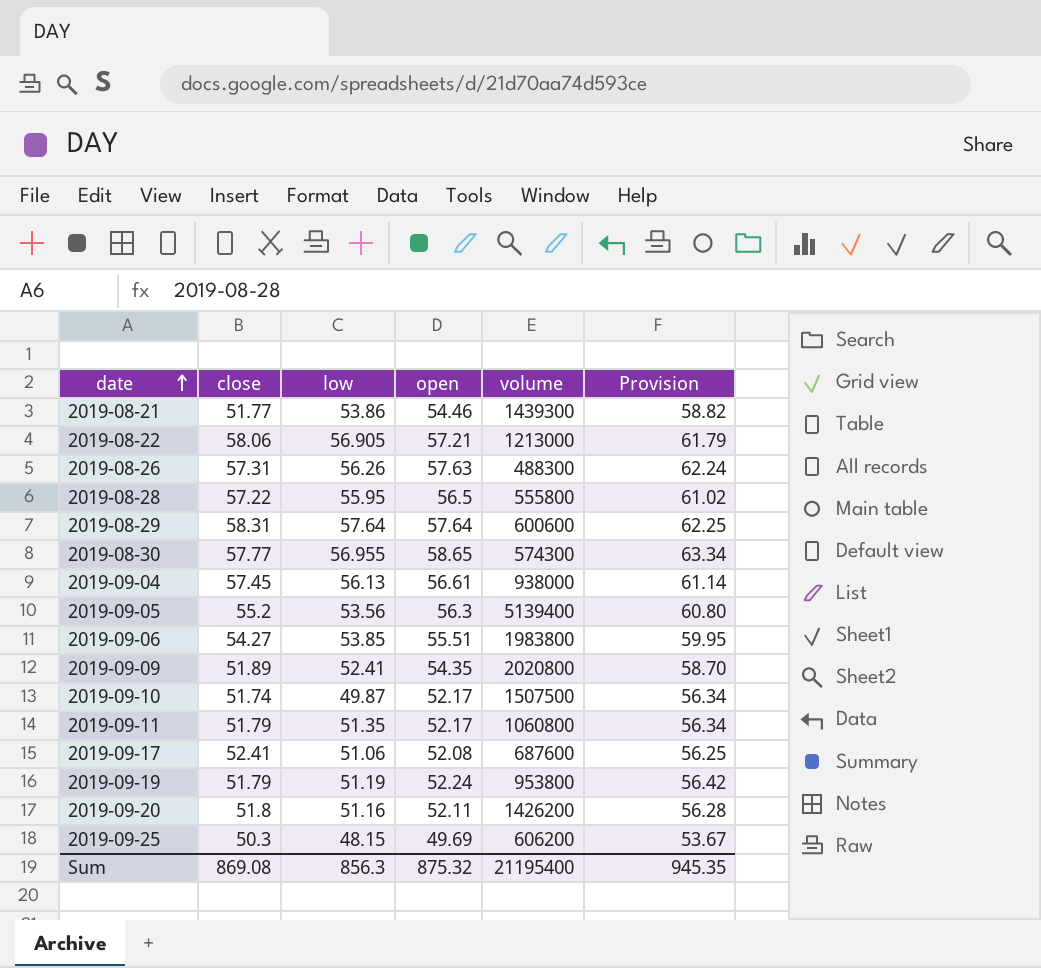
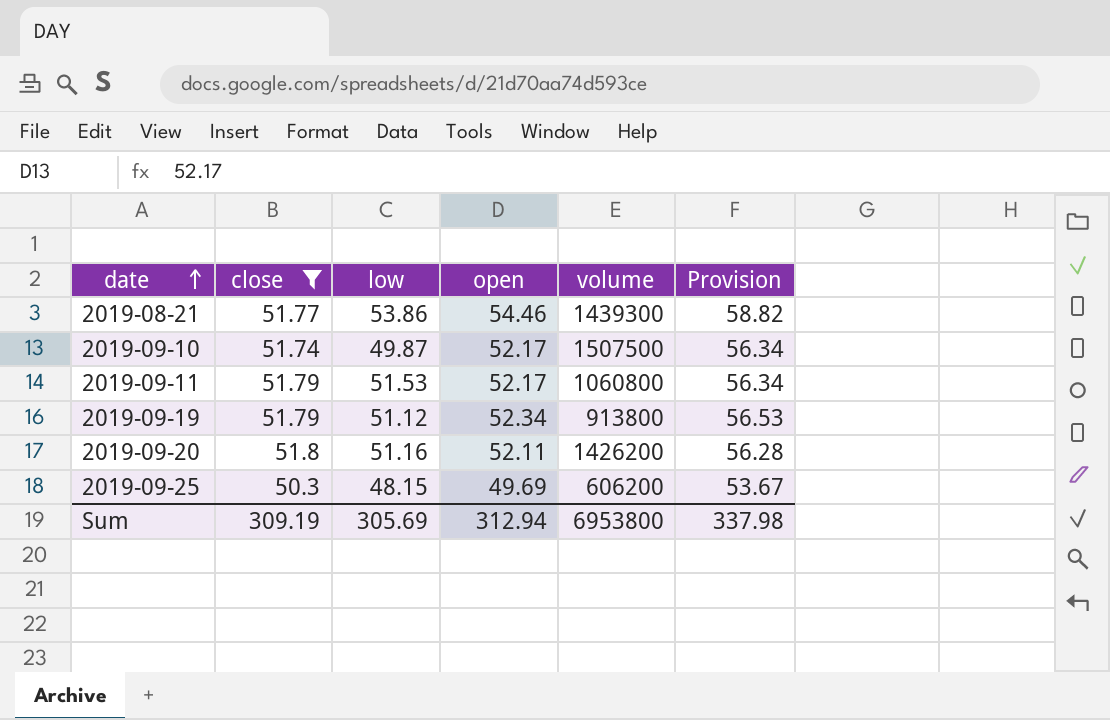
filter: none -> close <= 51.8
2019-09-11 | low: 51.35 -> 51.53
2019-09-19 | low: 51.19 -> 51.12
2019-09-19 | open: 52.24 -> 52.34
2019-09-19 | volume: 953800 -> 913800
2019-09-19 | Provision: 56.42 -> 56.53
Sum | close: 869.08 -> 309.19
Sum | low: 856.3 -> 305.69
Sum | open: 875.32 -> 312.94
Sum | volume: 21195400 -> 6953800
Sum | Provision: 945.35 -> 337.98

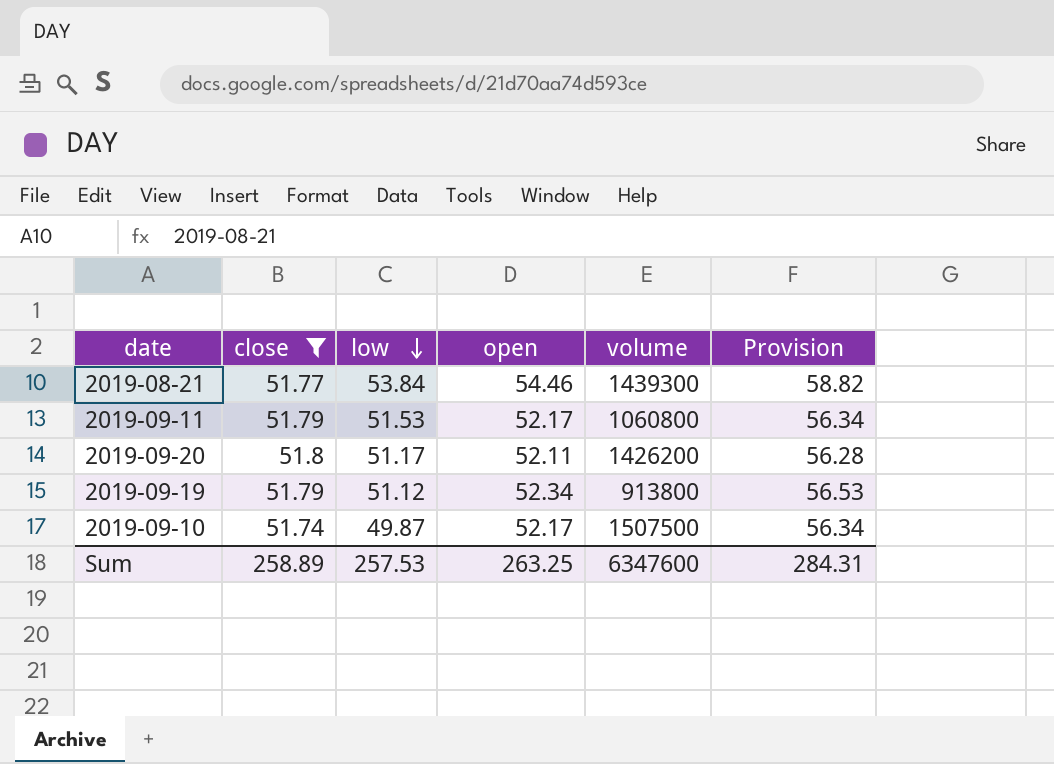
row order: date ascending -> low descending
row 2019-09-25: 50.3 | 48.15 | 49.69 | 606200 | 53.67 -> none
2019-08-21 | low: 53.86 -> 53.84
2019-09-20 | low: 51.16 -> 51.17
Sum | close: 309.19 -> 258.89
Sum | low: 305.69 -> 257.53
Sum | open: 312.94 -> 263.25
Sum | volume: 6953800 -> 6347600
Sum | Provision: 337.98 -> 284.31

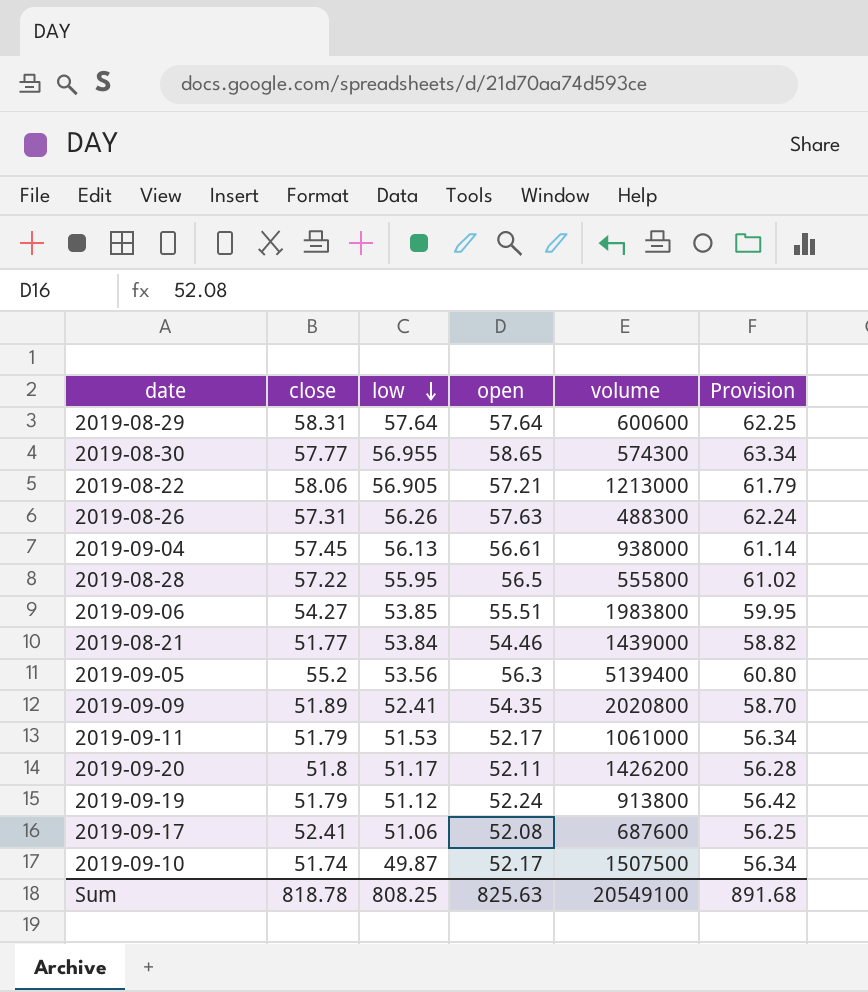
filter: close <= 51.8 -> none
2019-08-21 | volume: 1439300 -> 1439000
2019-09-11 | volume: 1060800 -> 1061000
2019-09-19 | open: 52.34 -> 52.24
2019-09-19 | Provision: 56.53 -> 56.42
Sum | close: 258.89 -> 818.78
Sum | low: 257.53 -> 808.25
Sum | open: 263.25 -> 825.63
Sum | volume: 6347600 -> 20549100
Sum | Provision: 284.31 -> 891.68

